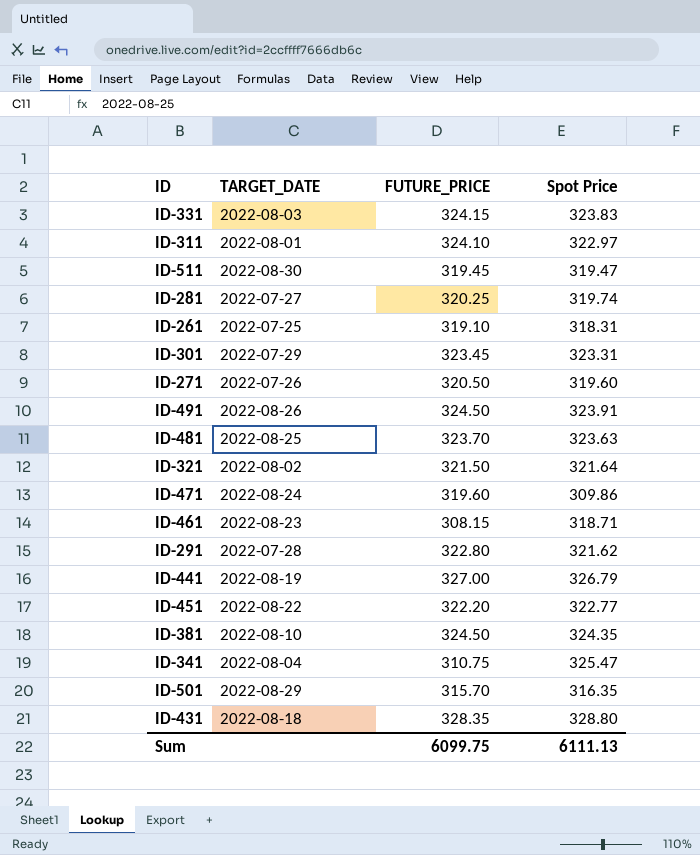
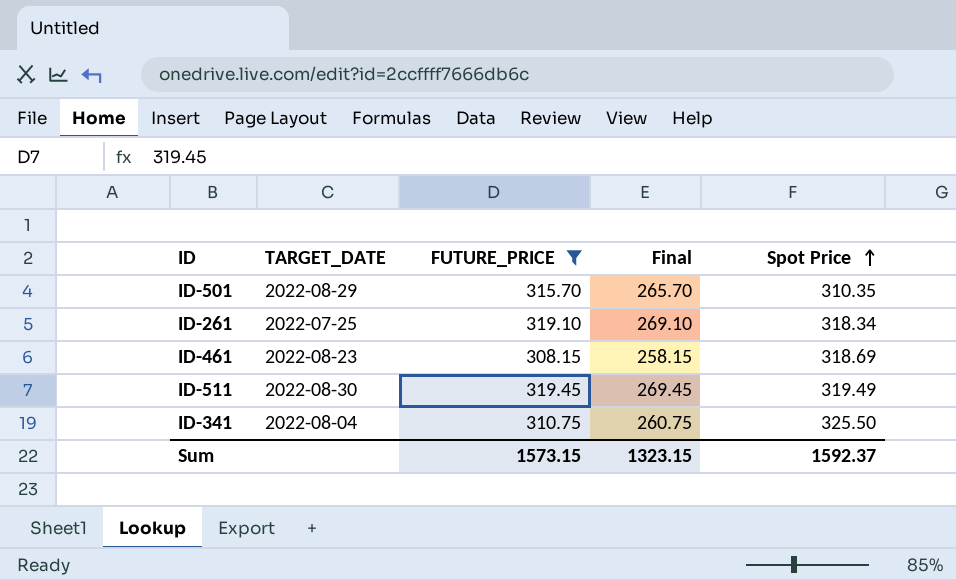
filter: none -> FUTURE_PRICE <= 319.45
row order: none -> Spot Price ascending
column Final | formula: none -> [FUTURE_PRICE] - 50
ID-501 | Spot Price: 316.35 -> 310.35
ID-261 | Spot Price: 318.31 -> 318.34
ID-461 | Spot Price: 318.71 -> 318.69
ID-511 | Spot Price: 319.47 -> 319.49
ID-341 | Spot Price: 325.47 -> 325.50
Sum | FUTURE_PRICE: 6099.75 -> 1573.15
Sum | Spot Price: 6111.13 -> 1592.37

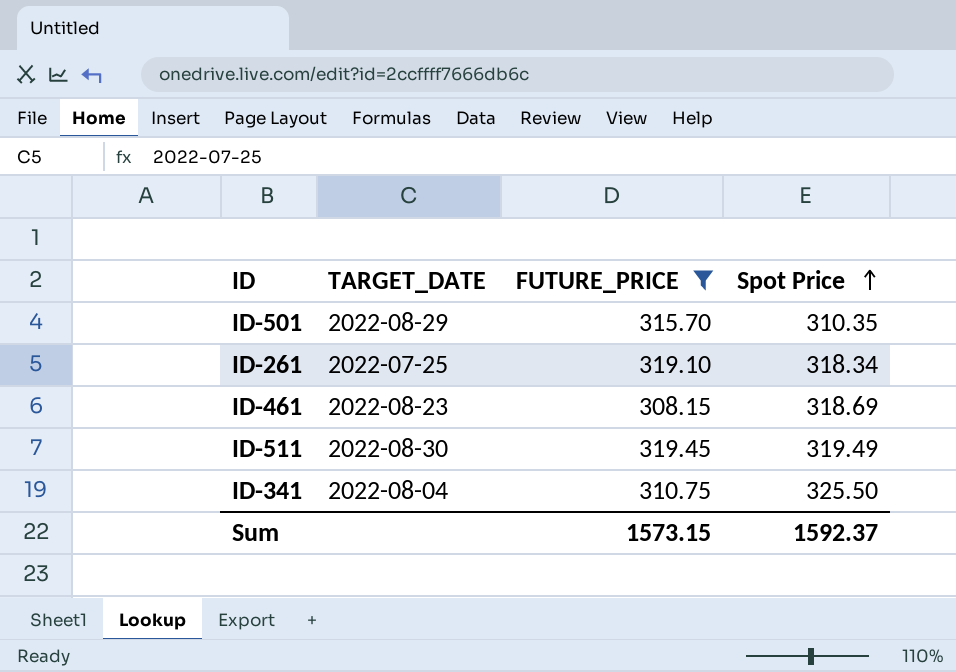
column Final | formula: [FUTURE_PRICE] - 50 -> none

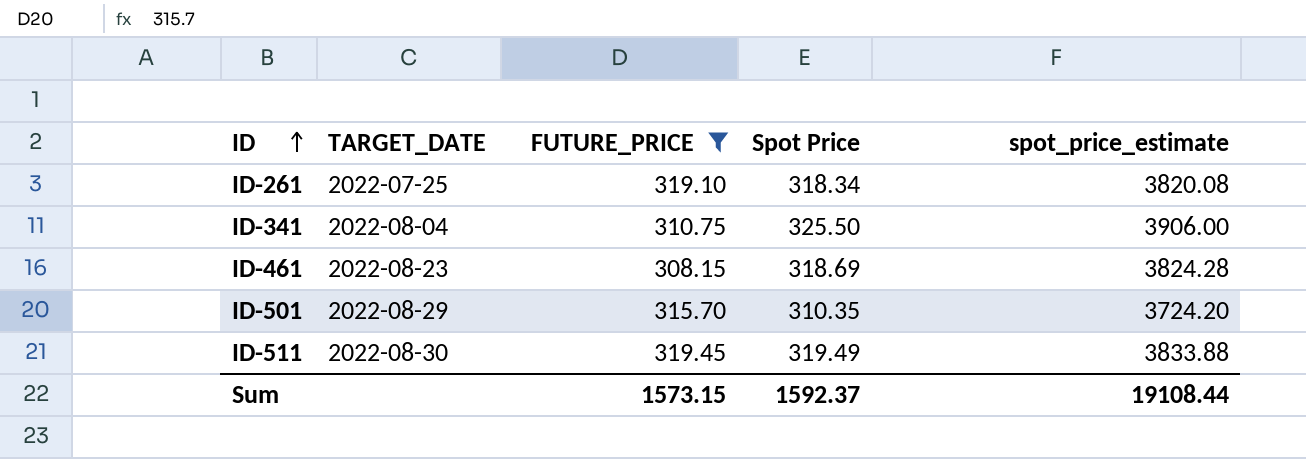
row order: Spot Price ascending -> ID ascending
column spot_price_estimate | formula: none -> [Spot Price] * 12

